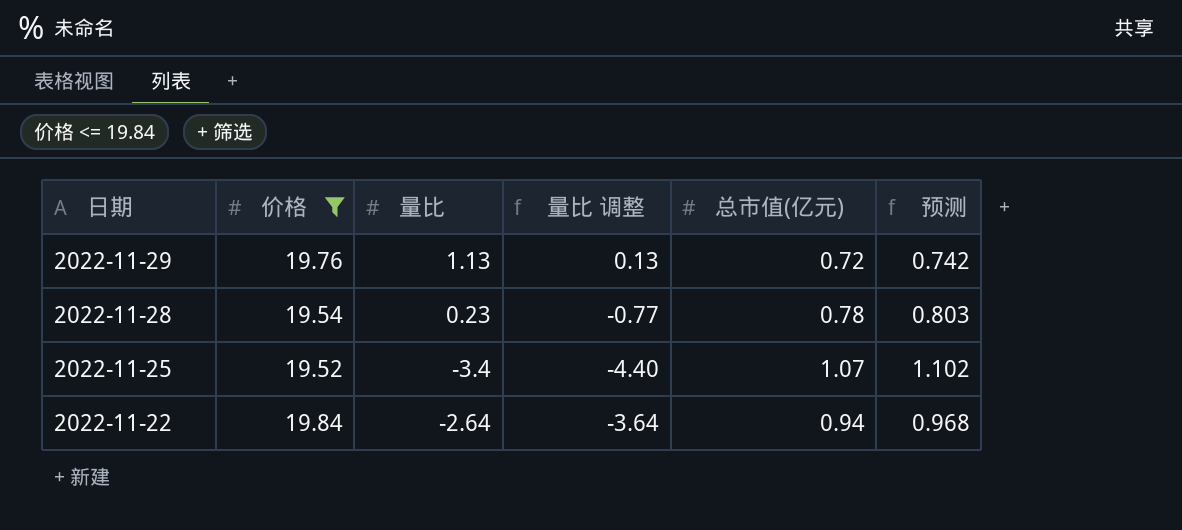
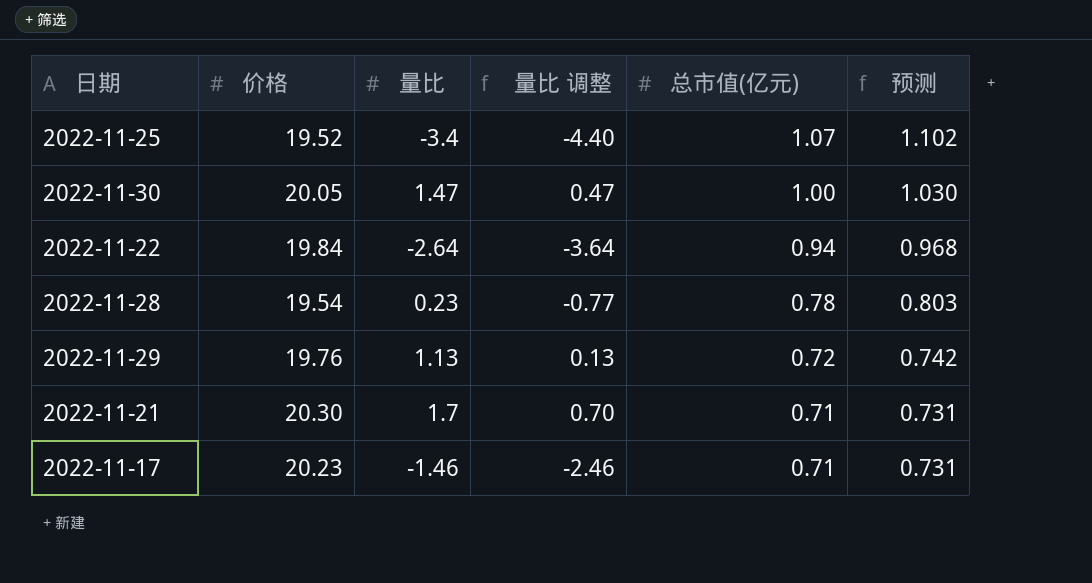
filter: 价格 <= 19.84 -> none
row order: 日期 descending -> 总市值(亿元) descending

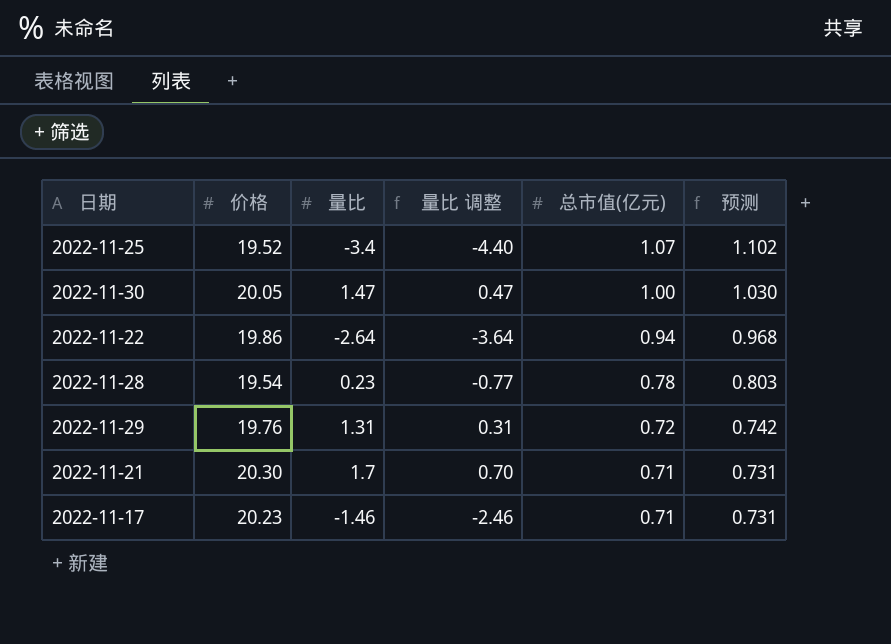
2022-11-22 | 价格: 19.84 -> 19.86
2022-11-29 | 量比: 1.13 -> 1.31
2022-11-29 | 量比 调整: 0.13 -> 0.31

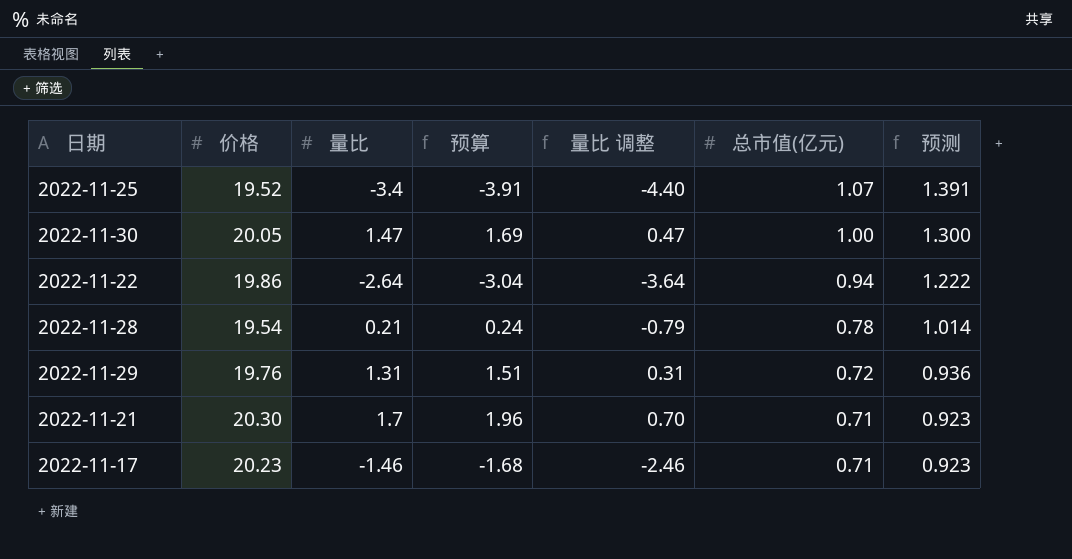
column 预算 | formula: none -> [量比] * 1.15
column 预测 | formula: [总市值(亿元)] * 1.03 -> [总市值(亿元)] * 1.3
2022-11-28 | 量比: 0.23 -> 0.21
2022-11-28 | 量比 调整: -0.77 -> -0.79

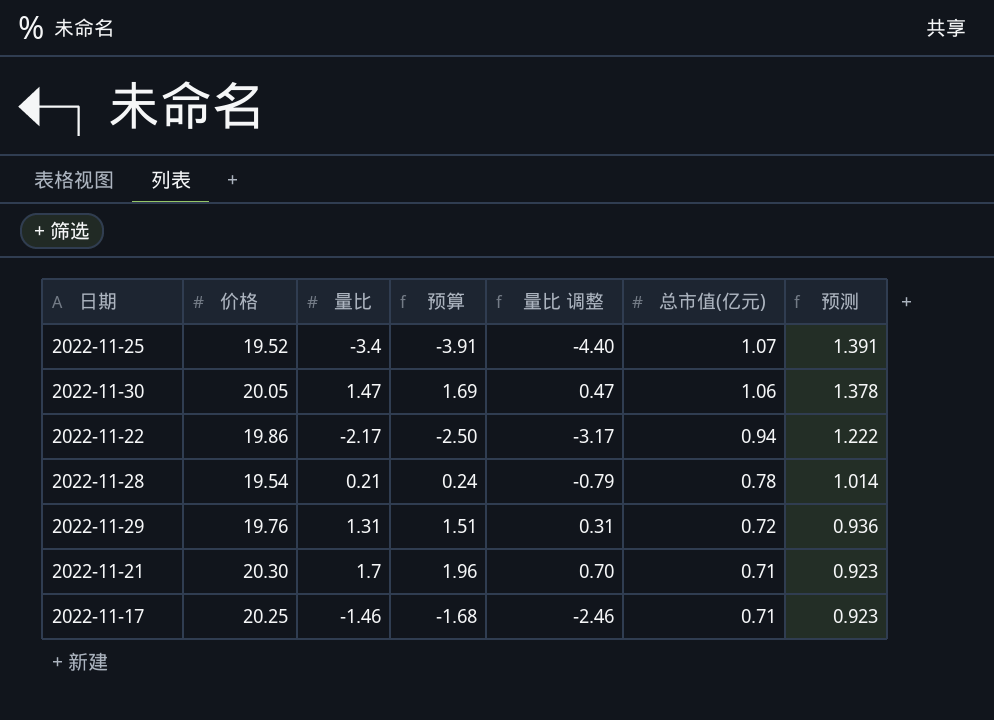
2022-11-30 | 总市值(亿元): 1.00 -> 1.06
2022-11-30 | 预测: 1.300 -> 1.378
2022-11-22 | 量比: -2.64 -> -2.17
2022-11-22 | 预算: -3.04 -> -2.50
2022-11-22 | 量比 调整: -3.64 -> -3.17
2022-11-17 | 价格: 20.23 -> 20.25

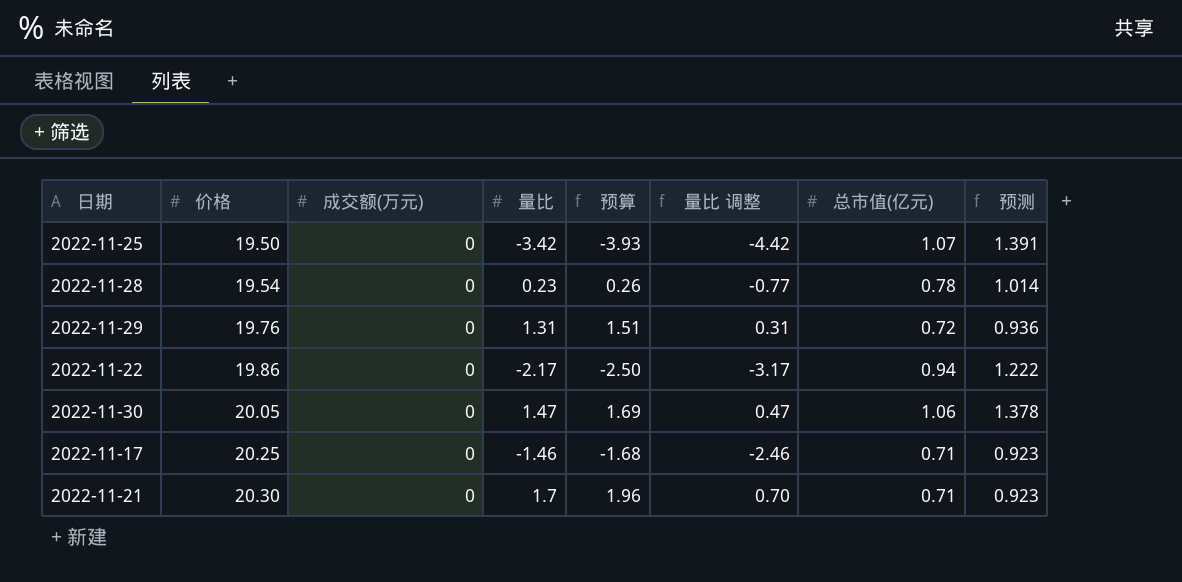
row order: 总市值(亿元) descending -> 价格 ascending
column 成交额(万元) | position: none -> 3
2022-11-25 | 价格: 19.52 -> 19.50
2022-11-25 | 量比: -3.4 -> -3.42
2022-11-25 | 预算: -3.91 -> -3.93
2022-11-25 | 量比 调整: -4.40 -> -4.42
2022-11-28 | 量比: 0.21 -> 0.23
2022-11-28 | 预算: 0.24 -> 0.26
2022-11-28 | 量比 调整: -0.79 -> -0.77

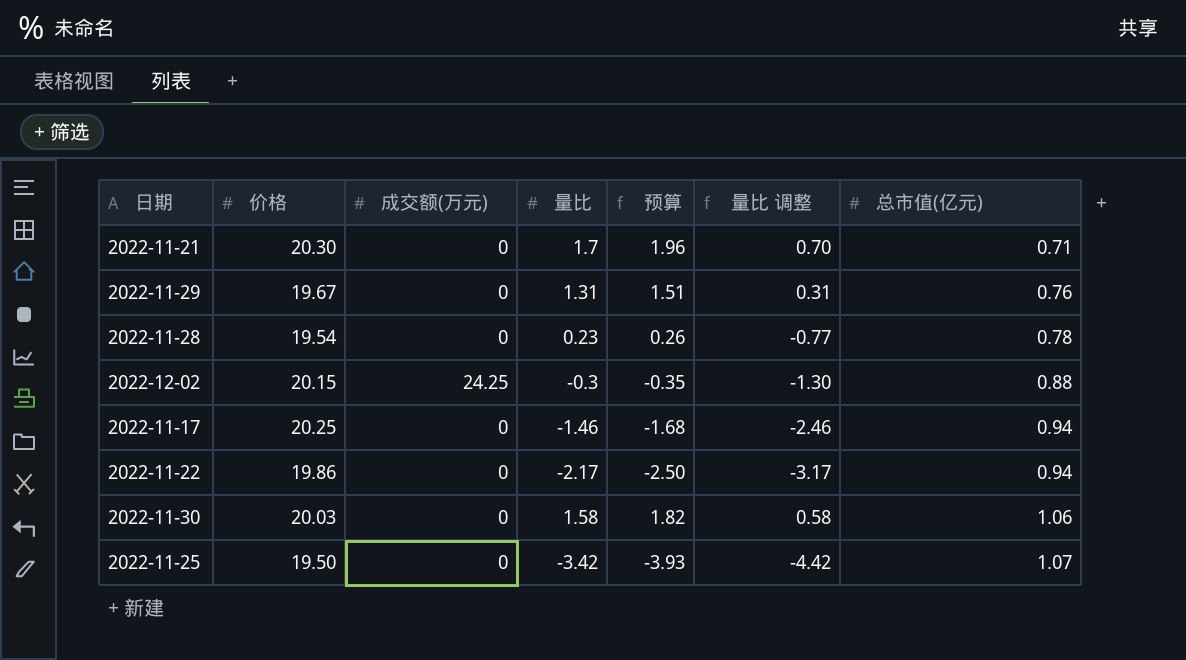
row order: 价格 ascending -> 总市值(亿元) ascending
column 预测 | formula: [总市值(亿元)] * 1.3 -> none
2022-11-29 | 价格: 19.76 -> 19.67
2022-11-29 | 总市值(亿元): 0.72 -> 0.76
row 2022-12-02: none -> 20.15 | 24.25 | -0.3 | -0.35 | -1.30 | 0.88
2022-11-17 | 总市值(亿元): 0.71 -> 0.94
2022-11-30 | 价格: 20.05 -> 20.03
2022-11-30 | 量比: 1.47 -> 1.58
2022-11-30 | 预算: 1.69 -> 1.82
2022-11-30 | 量比 调整: 0.47 -> 0.58

